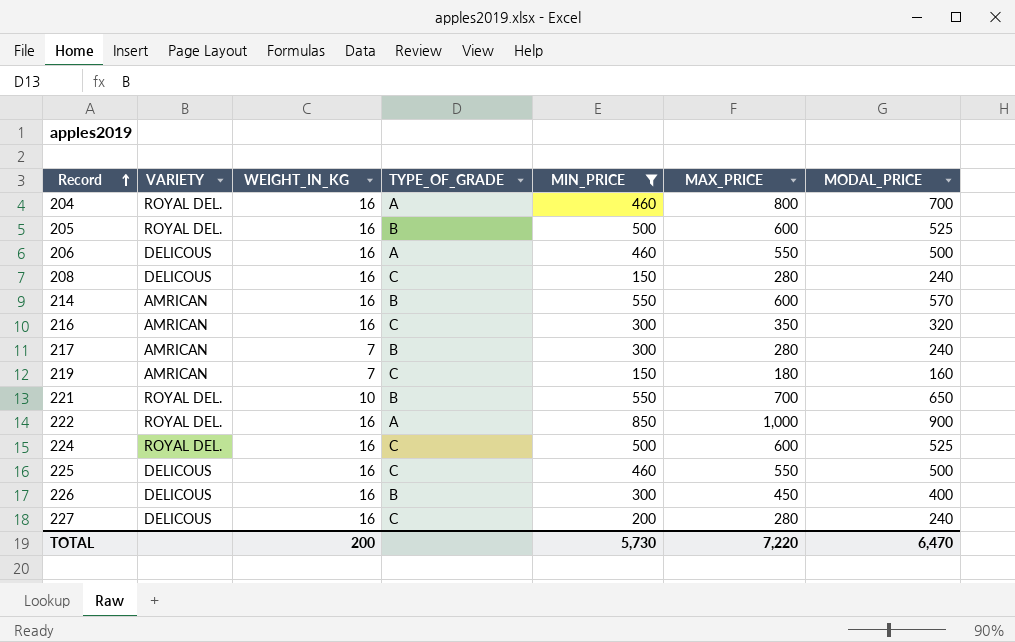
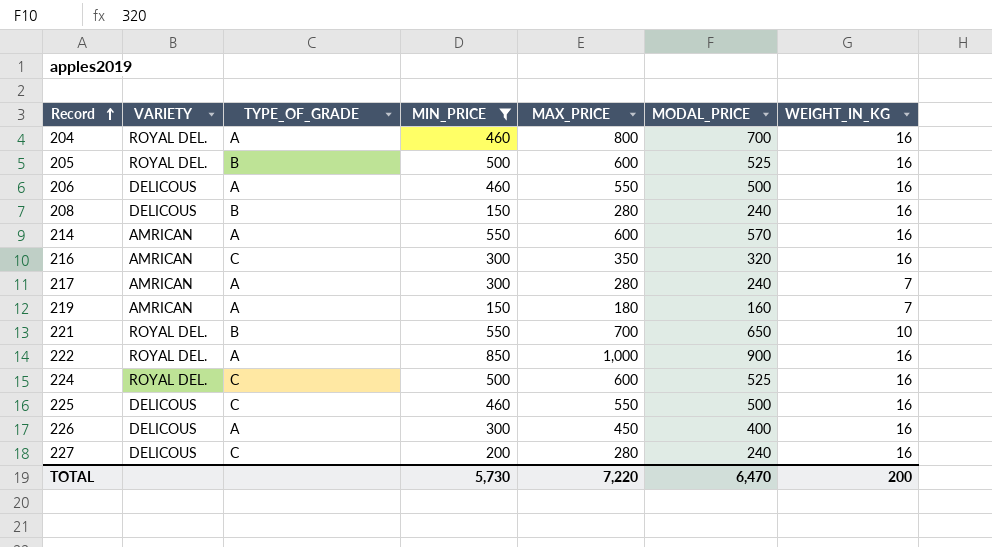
column WEIGHT_IN_KG | position: 3 -> 7
208 | TYPE_OF_GRADE: C -> B
214 | TYPE_OF_GRADE: B -> A
217 | TYPE_OF_GRADE: B -> A
219 | TYPE_OF_GRADE: C -> A
226 | TYPE_OF_GRADE: B -> A

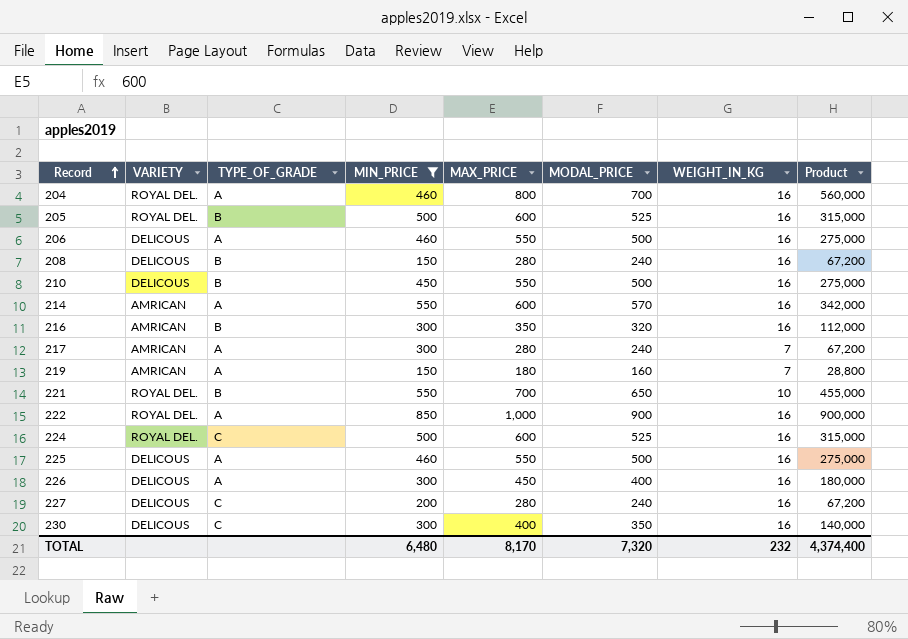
column Product | formula: none -> [MAX_PRICE] * [MODAL_PRICE]
row 210: none -> DELICOUS | B | 450 | 550 | 500 | 16 | 275,000
216 | TYPE_OF_GRADE: C -> B
225 | TYPE_OF_GRADE: C -> A
row 230: none -> DELICOUS | C | 300 | 400 | 350 | 16 | 140,000
TOTAL | MIN_PRICE: 5,730 -> 6,480
TOTAL | MAX_PRICE: 7,220 -> 8,170
TOTAL | MODAL_PRICE: 6,470 -> 7,320
TOTAL | WEIGHT_IN_KG: 200 -> 232

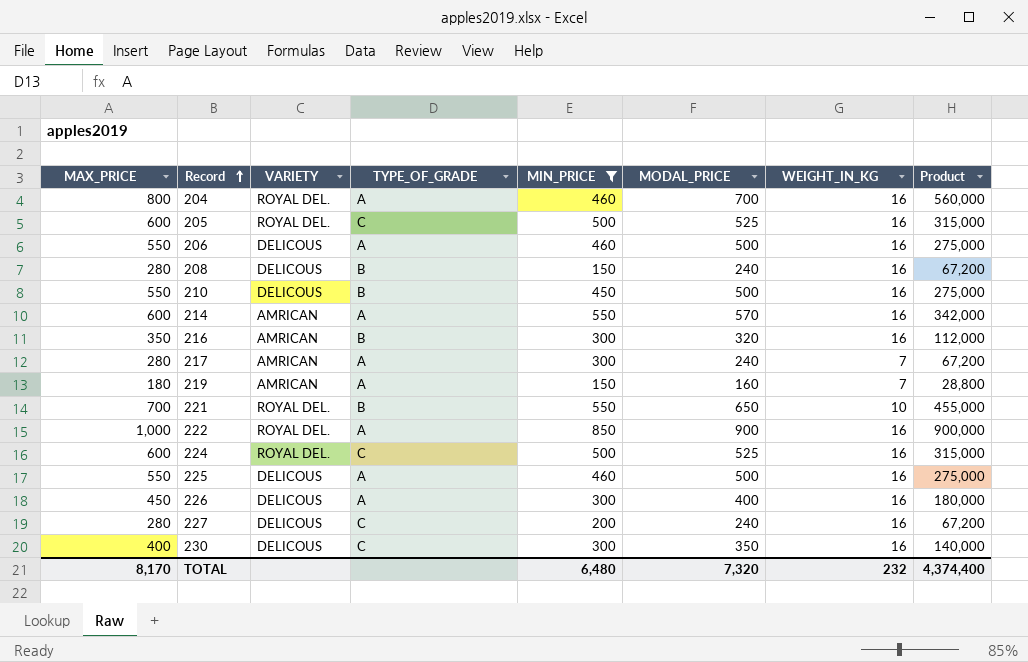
column MAX_PRICE | position: 5 -> 1
205 | TYPE_OF_GRADE: B -> C

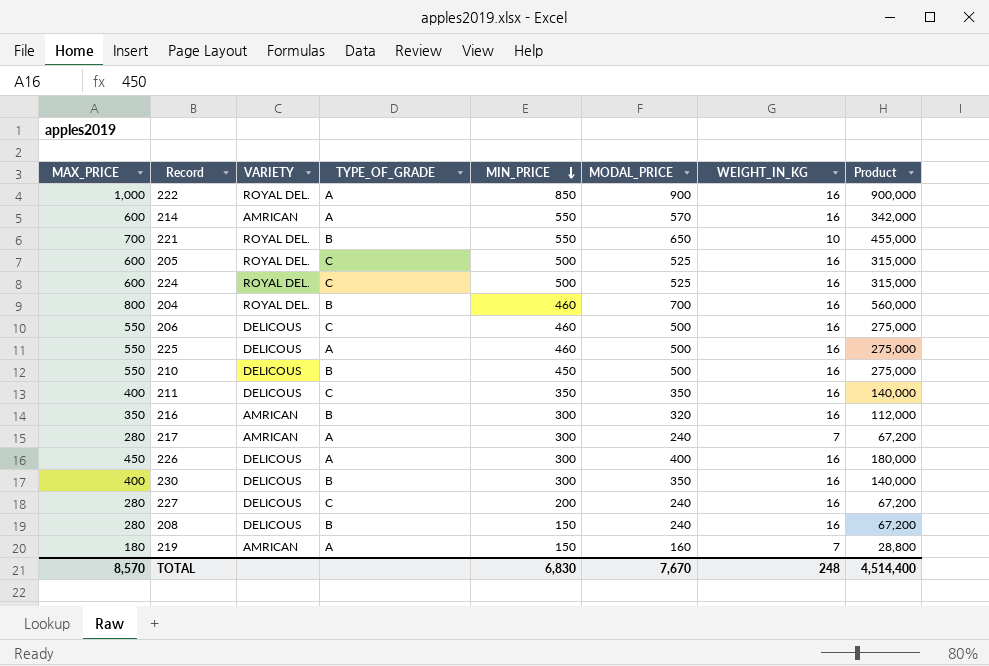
filter: MIN_PRICE != 350 -> none
row order: Record ascending -> MIN_PRICE descending
204 | TYPE_OF_GRADE: A -> B
206 | TYPE_OF_GRADE: A -> C
230 | TYPE_OF_GRADE: C -> B
TOTAL | MAX_PRICE: 8,170 -> 8,570
TOTAL | MIN_PRICE: 6,480 -> 6,830
TOTAL | MODAL_PRICE: 7,320 -> 7,670
TOTAL | WEIGHT_IN_KG: 232 -> 248
TOTAL | Product: 4,374,400 -> 4,514,400

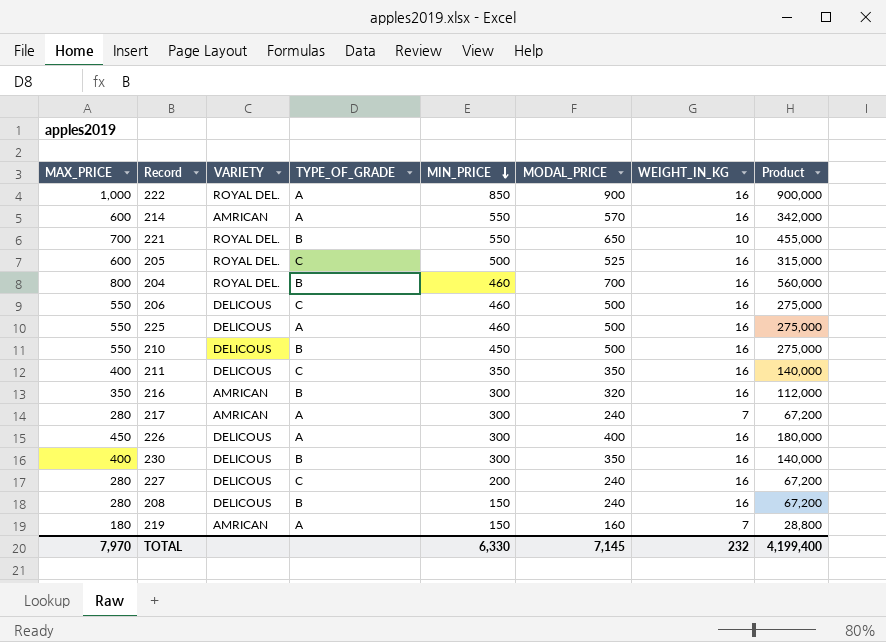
row 224: 600 | ROYAL DEL. | C | 500 | 525 | 16 | 315,000 -> none
TOTAL | MAX_PRICE: 8,570 -> 7,970
TOTAL | MIN_PRICE: 6,830 -> 6,330
TOTAL | MODAL_PRICE: 7,670 -> 7,145
TOTAL | WEIGHT_IN_KG: 248 -> 232
TOTAL | Product: 4,514,400 -> 4,199,400

